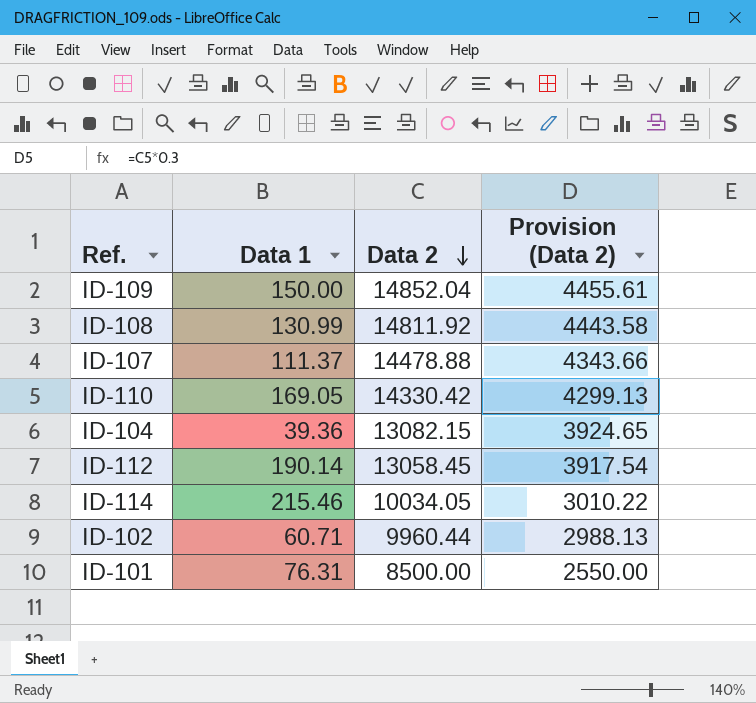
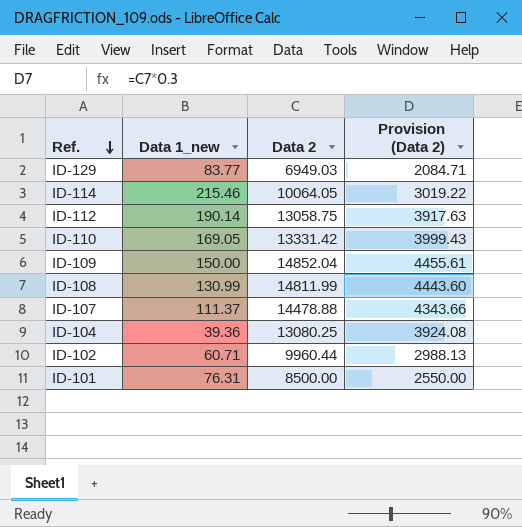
row order: Data 2 descending -> Ref. descending
column name: Data 1 -> Data 1_new
row ID-129: none -> 83.77 | 6949.03 | 2084.71
ID-114 | Data 2: 10034.05 -> 10064.05
ID-114 | Provision (Data 2): 3010.22 -> 3019.22
ID-112 | Data 2: 13058.45 -> 13058.75
ID-112 | Provision (Data 2): 3917.54 -> 3917.63
ID-110 | Data 2: 14330.42 -> 13331.42
ID-110 | Provision (Data 2): 4299.13 -> 3999.43
ID-108 | Data 2: 14811.92 -> 14811.99
ID-108 | Provision (Data 2): 4443.58 -> 4443.60
ID-104 | Data 2: 13082.15 -> 13080.25
ID-104 | Provision (Data 2): 3924.65 -> 3924.08

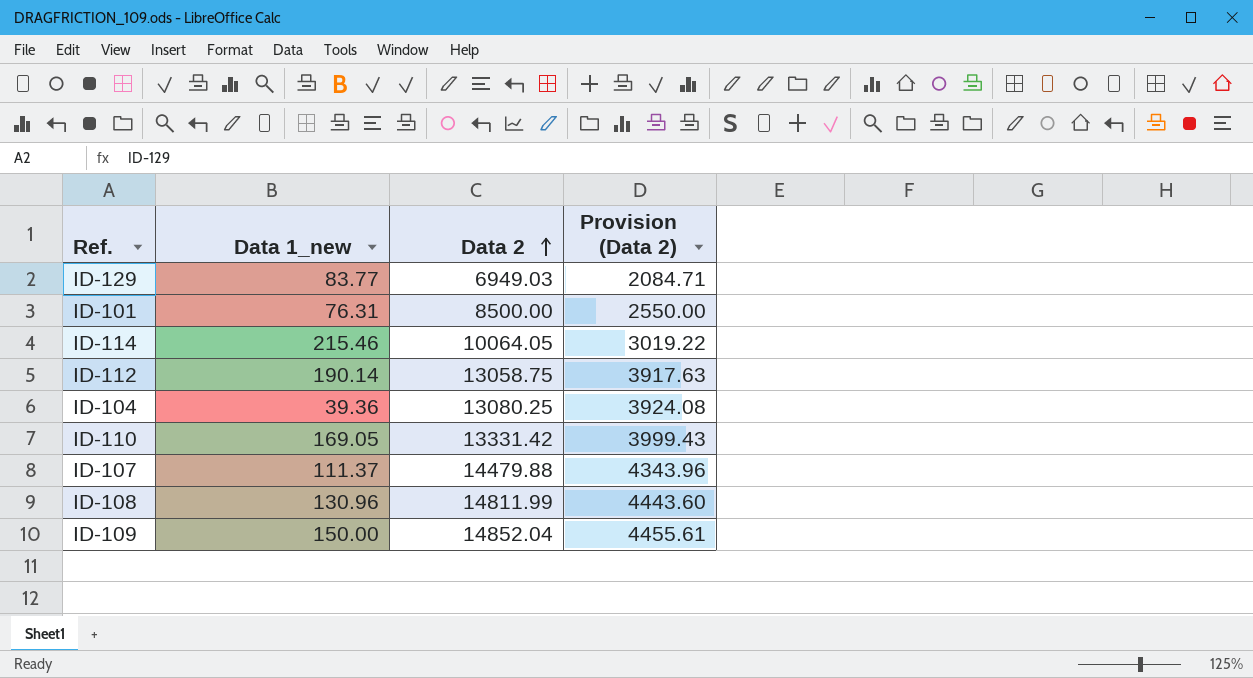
row order: Ref. descending -> Data 2 ascending
row ID-102: 60.71 | 9960.44 | 2988.13 -> none
ID-107 | Data 2: 14478.88 -> 14479.88
ID-107 | Provision (Data 2): 4343.66 -> 4343.96
ID-108 | Data 1_new: 130.99 -> 130.96

